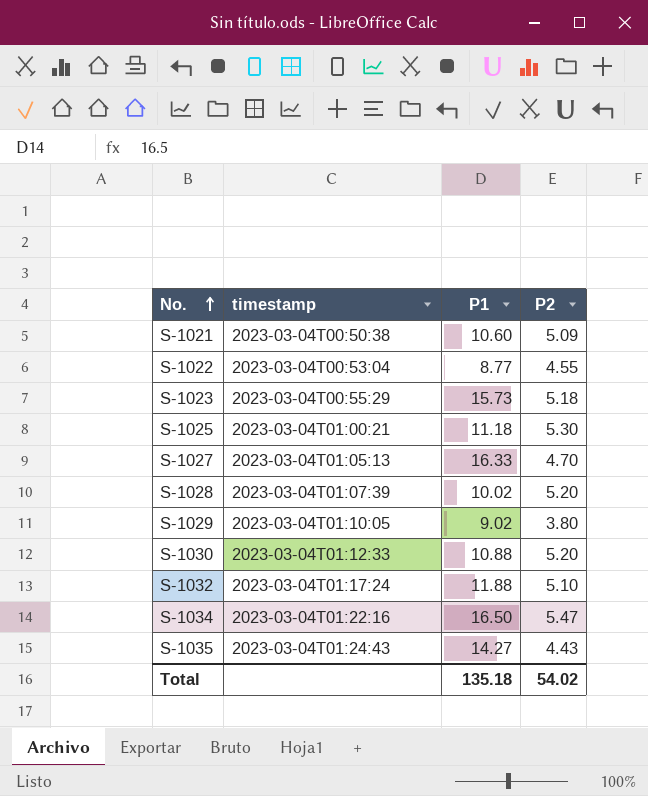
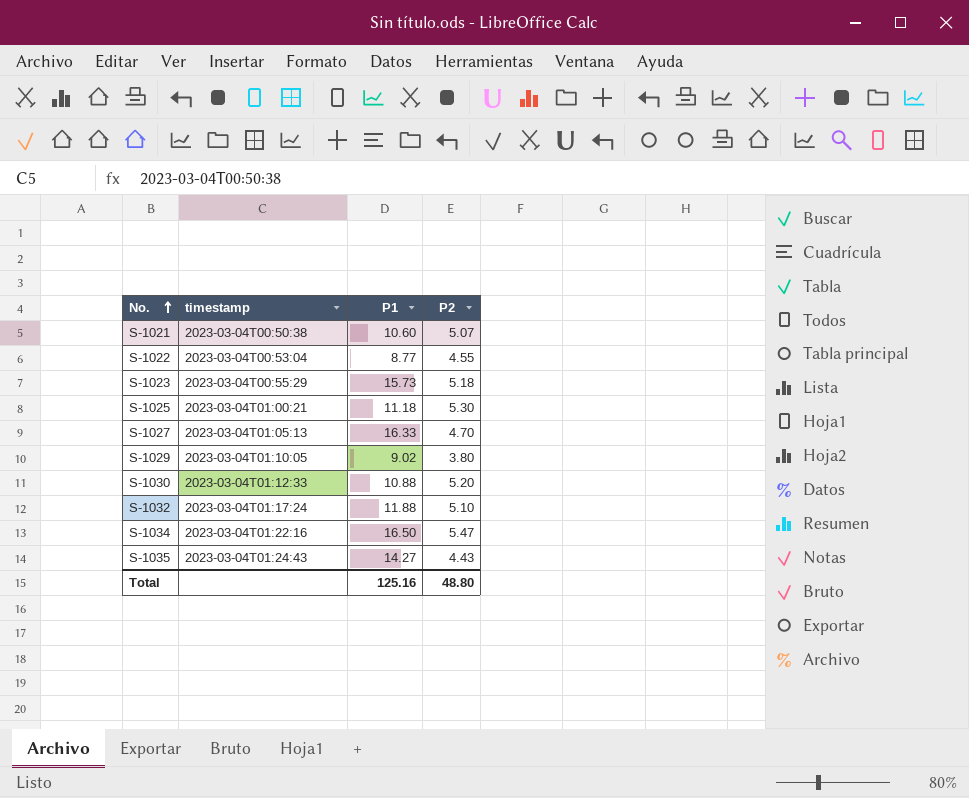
row S-1028: 2023-03-04T01:07:39 | 10.02 | 5.20 -> none
S-1021 | P2: 5.09 -> 5.07
Total | P1: 135.18 -> 125.16
Total | P2: 54.02 -> 48.80

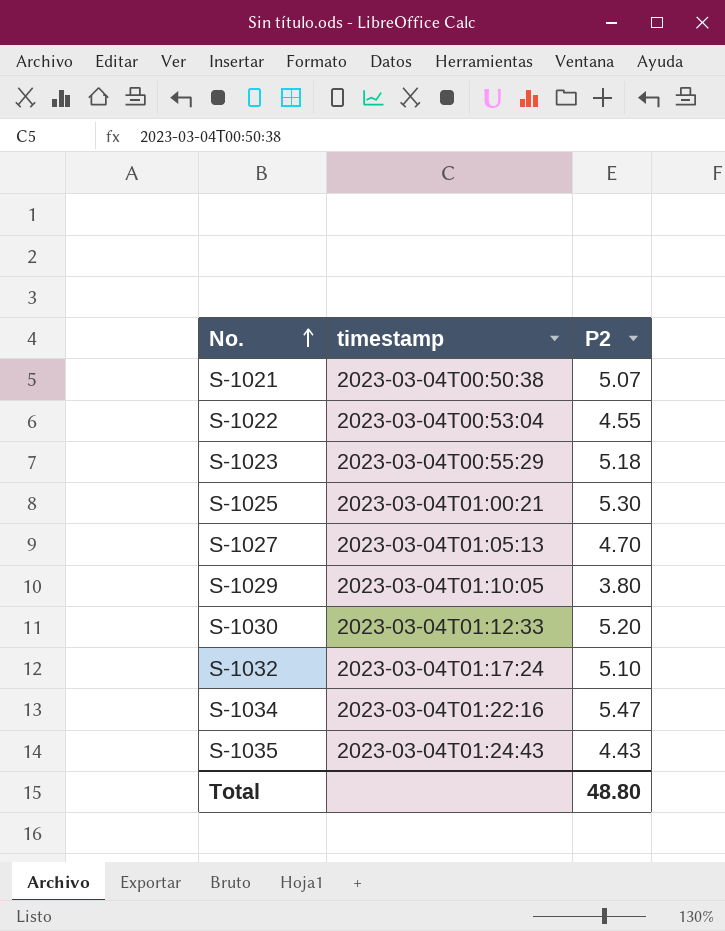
column P1 | position: 3 -> none

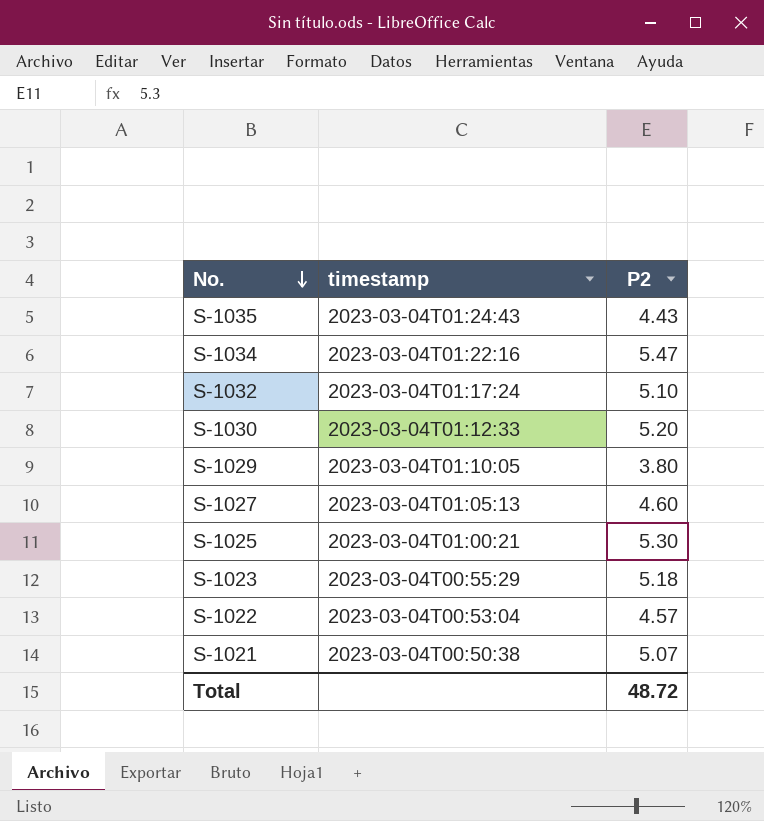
row order: No. ascending -> No. descending
S-1027 | P2: 4.70 -> 4.60
S-1022 | P2: 4.55 -> 4.57
Total | P2: 48.80 -> 48.72

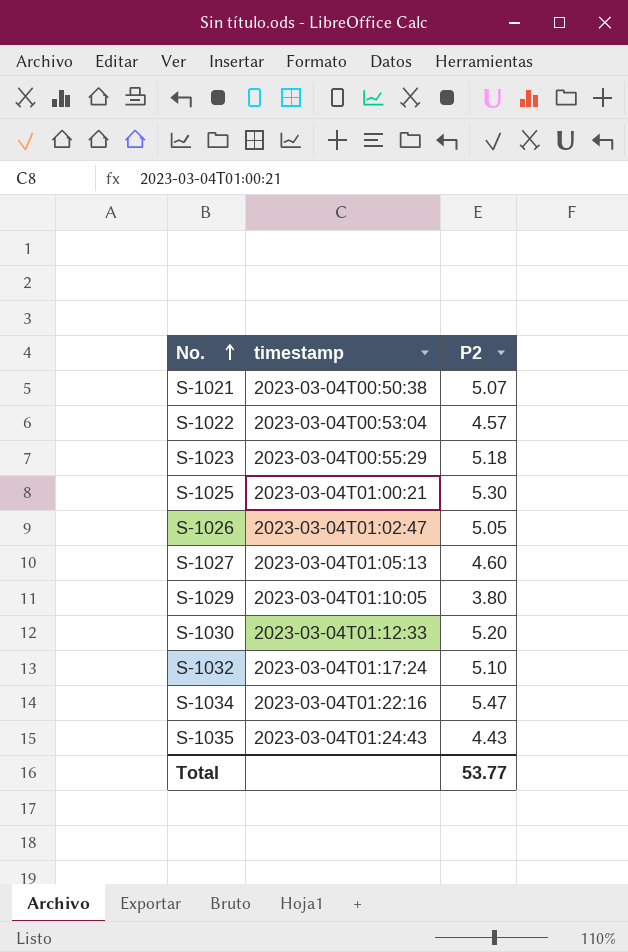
row order: No. descending -> No. ascending
row S-1026: none -> 2023-03-04T01:02:47 | 5.05
Total | P2: 48.72 -> 53.77

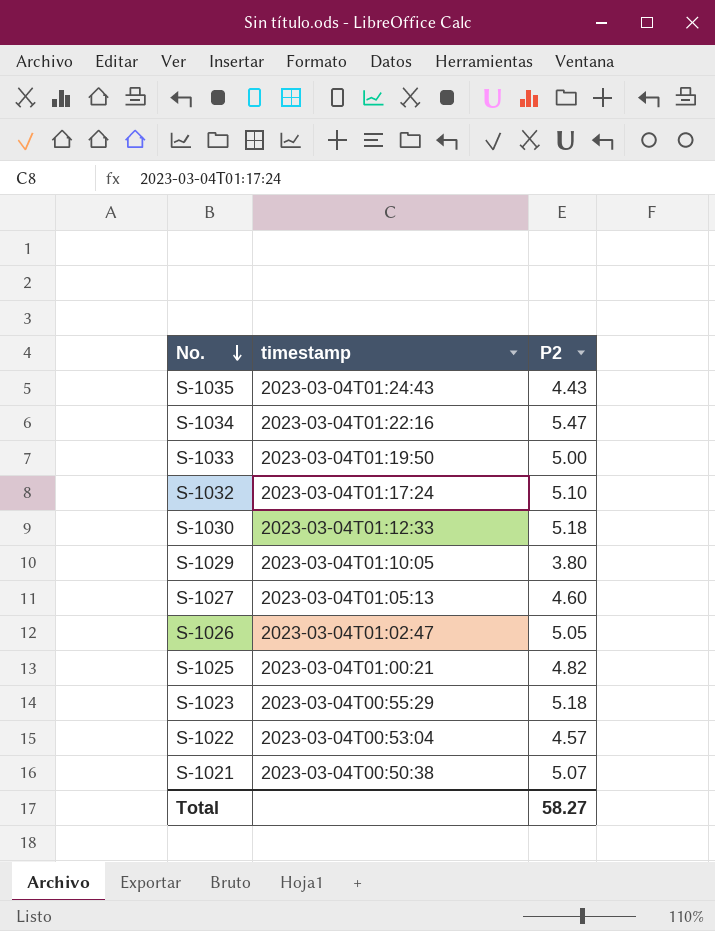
row order: No. ascending -> No. descending
row S-1033: none -> 2023-03-04T01:19:50 | 5.00
S-1030 | P2: 5.20 -> 5.18
S-1025 | P2: 5.30 -> 4.82
Total | P2: 53.77 -> 58.27

